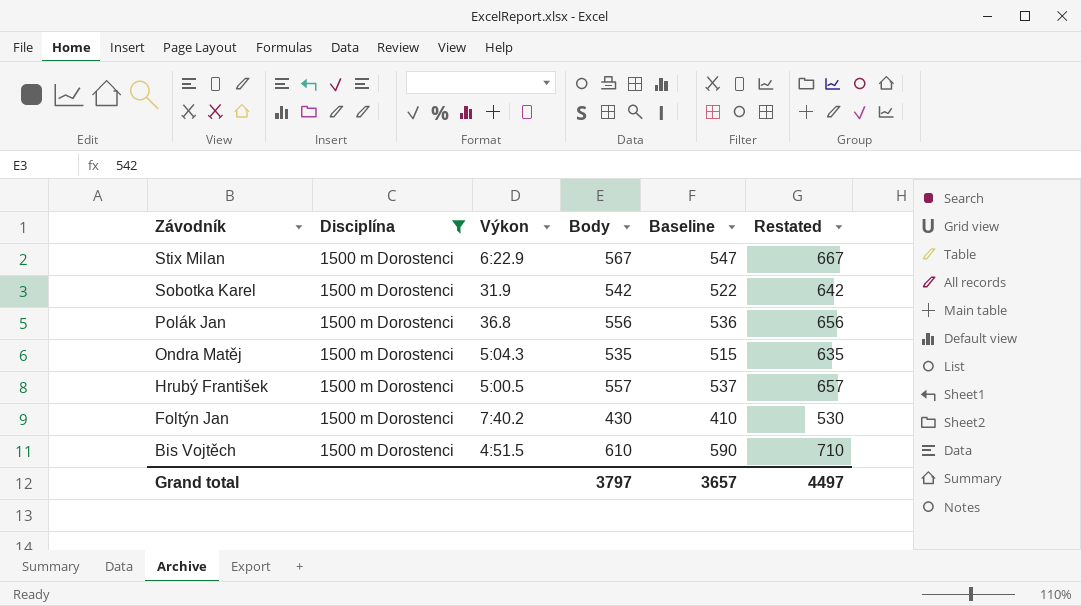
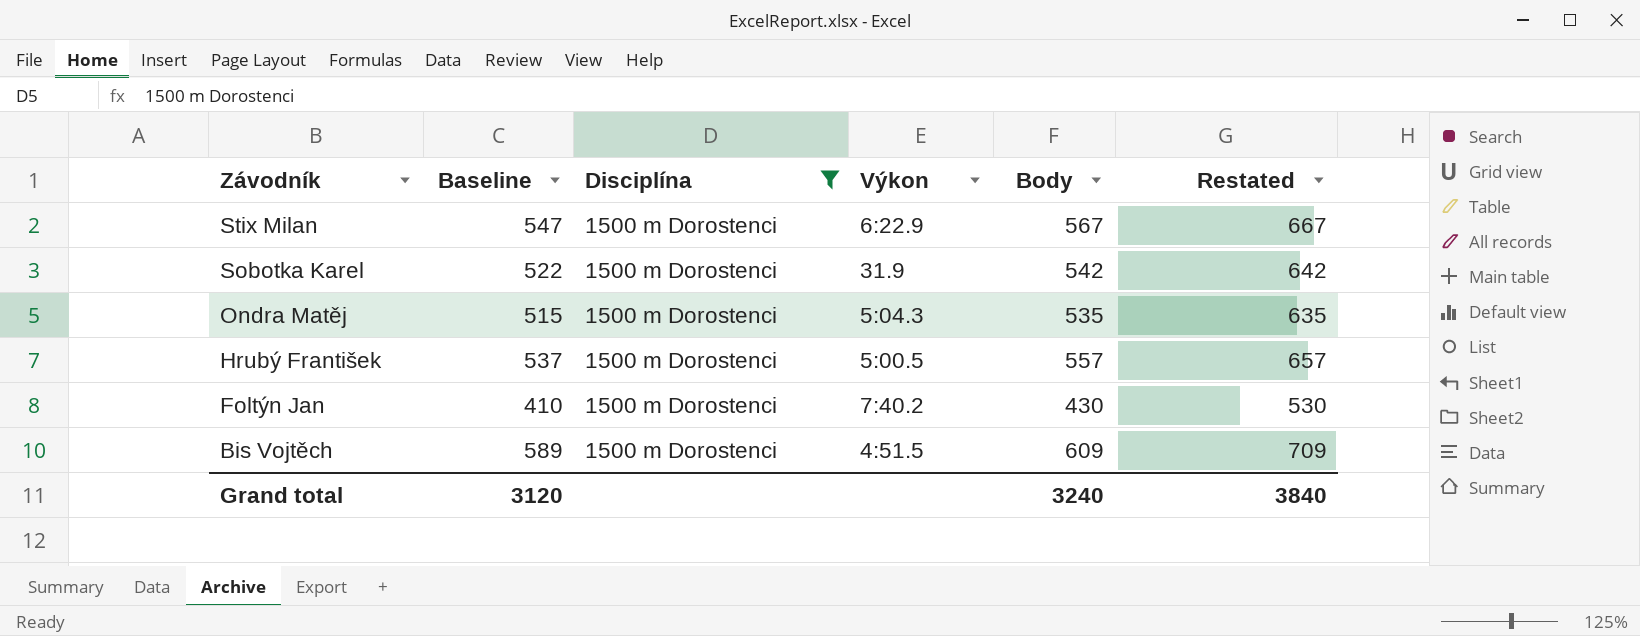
column Baseline | position: 5 -> 2
row Polák Jan: 1500 m Dorostenci | 36.8 | 556 | 536 | 656 -> none
Bis Vojtěch | Baseline: 590 -> 589
Bis Vojtěch | Body: 610 -> 609
Bis Vojtěch | Restated: 710 -> 709
Grand total | Baseline: 3657 -> 3120
Grand total | Body: 3797 -> 3240
Grand total | Restated: 4497 -> 3840

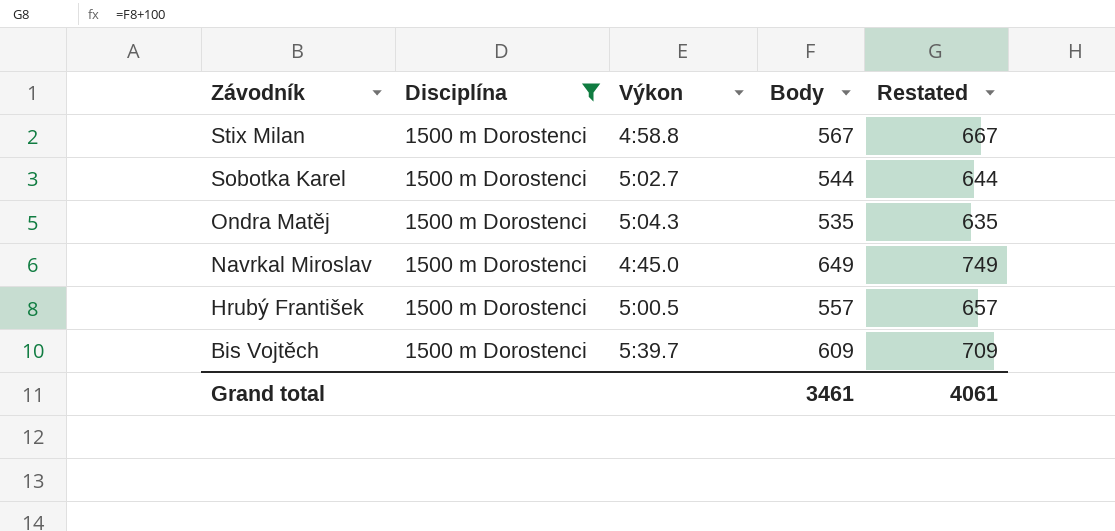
column Baseline | formula: [Body] - 20 -> none
row Foltýn Jan: 410 | 1500 m Dorostenci | 7:40.2 | 430 | 530 -> none
Stix Milan | Výkon: 6:22.9 -> 4:58.8
Sobotka Karel | Výkon: 31.9 -> 5:02.7
Sobotka Karel | Body: 542 -> 544
Sobotka Karel | Restated: 642 -> 644
row Navrkal Miroslav: none -> 1500 m Dorostenci | 4:45.0 | 649 | 749
Bis Vojtěch | Výkon: 4:51.5 -> 5:39.7
Grand total | Body: 3240 -> 3461
Grand total | Restated: 3840 -> 4061

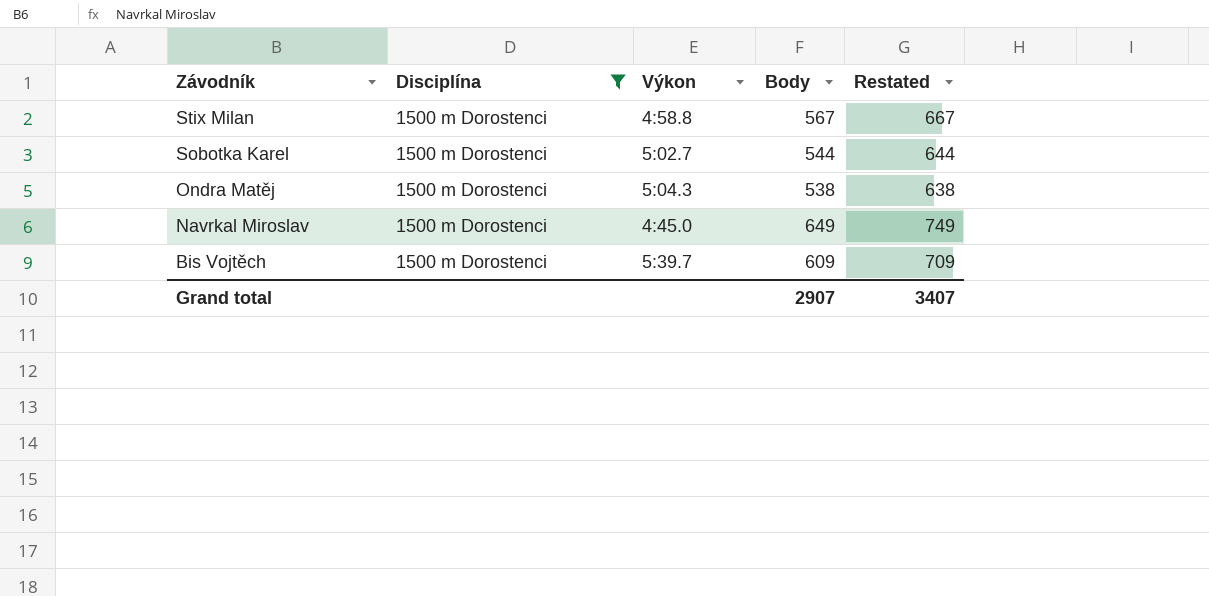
row Hrubý František: 1500 m Dorostenci | 5:00.5 | 557 | 657 -> none
Ondra Matěj | Body: 535 -> 538
Ondra Matěj | Restated: 635 -> 638
Grand total | Body: 3461 -> 2907
Grand total | Restated: 4061 -> 3407

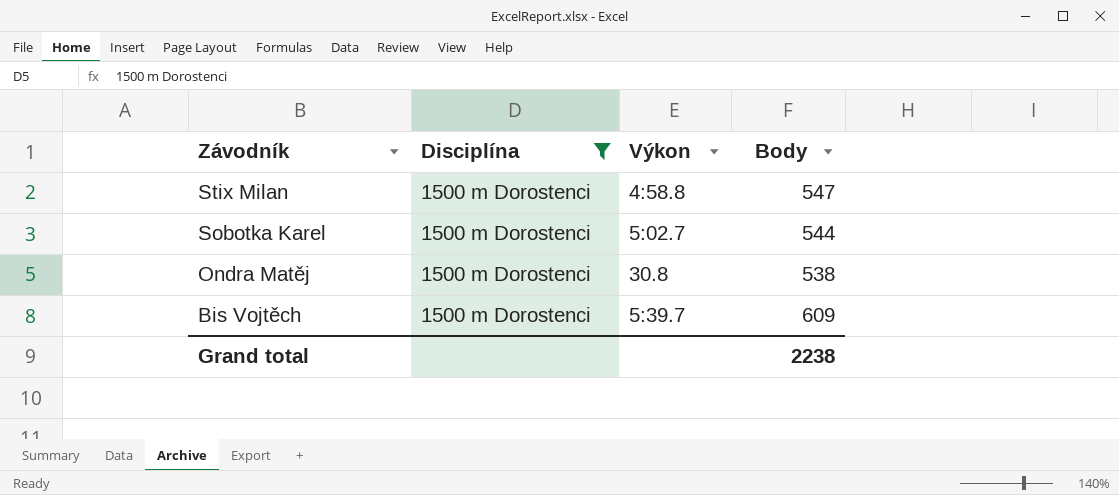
column Restated | formula: [Body] + 100 -> none
row Navrkal Miroslav: 1500 m Dorostenci | 4:45.0 | 649 | 749 -> none
Stix Milan | Body: 567 -> 547
Ondra Matěj | Výkon: 5:04.3 -> 30.8
Grand total | Body: 2907 -> 2238

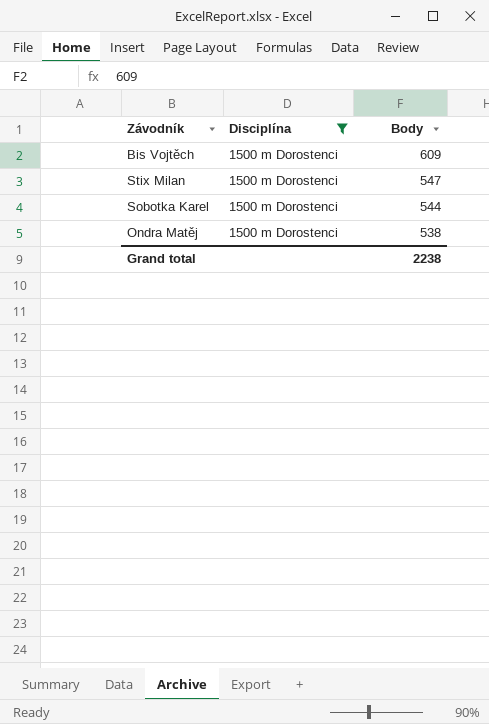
row order: Závodník descending -> Body descending
column Výkon | position: 3 -> none

